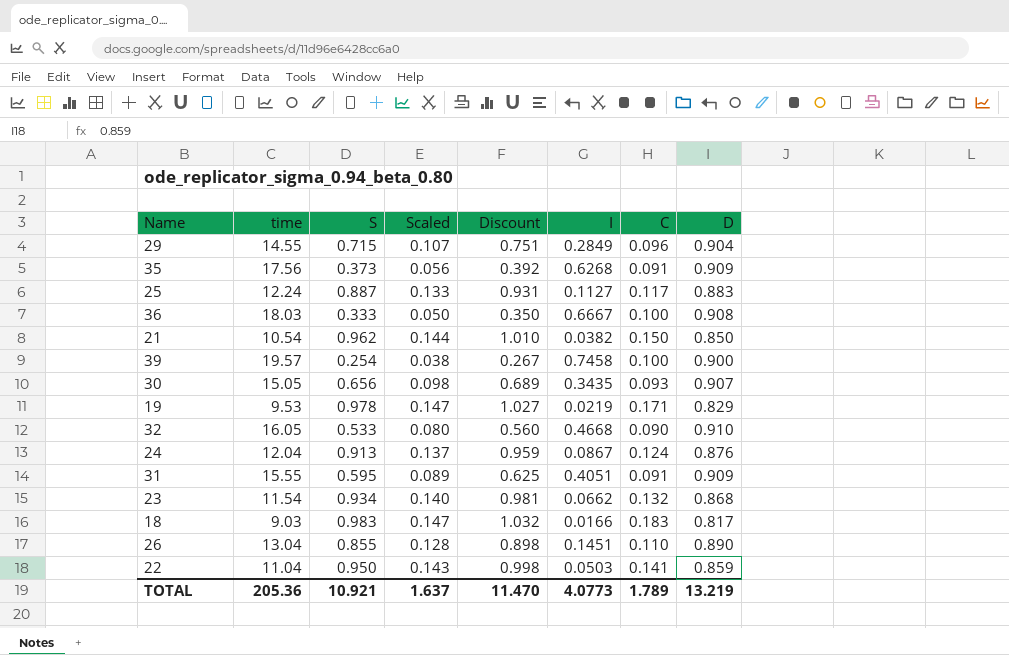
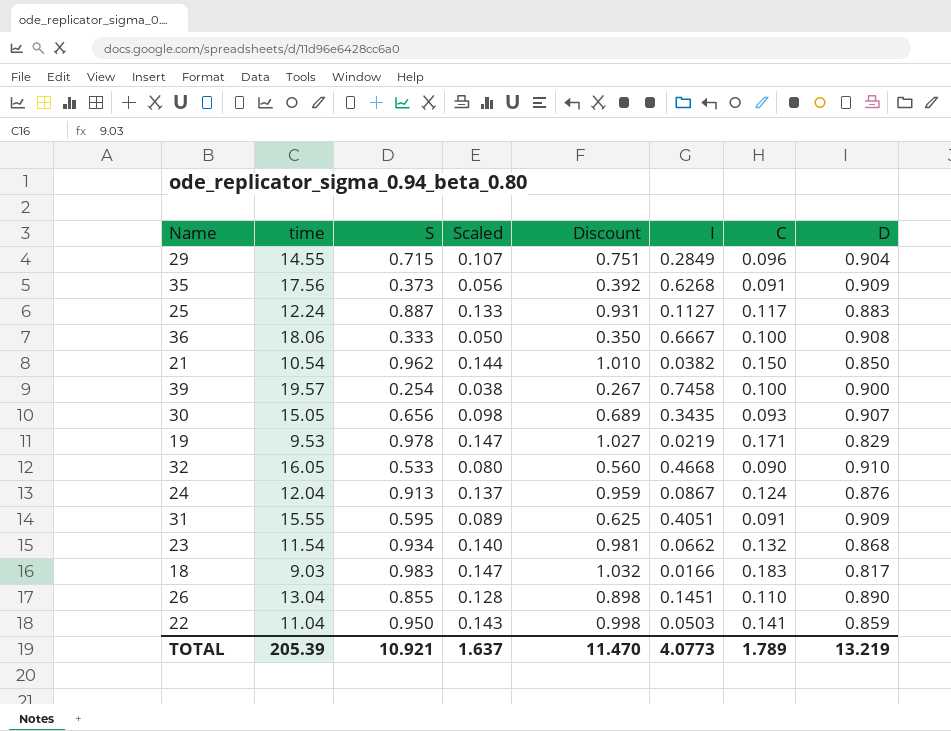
36 | time: 18.03 -> 18.06
TOTAL | time: 205.36 -> 205.39

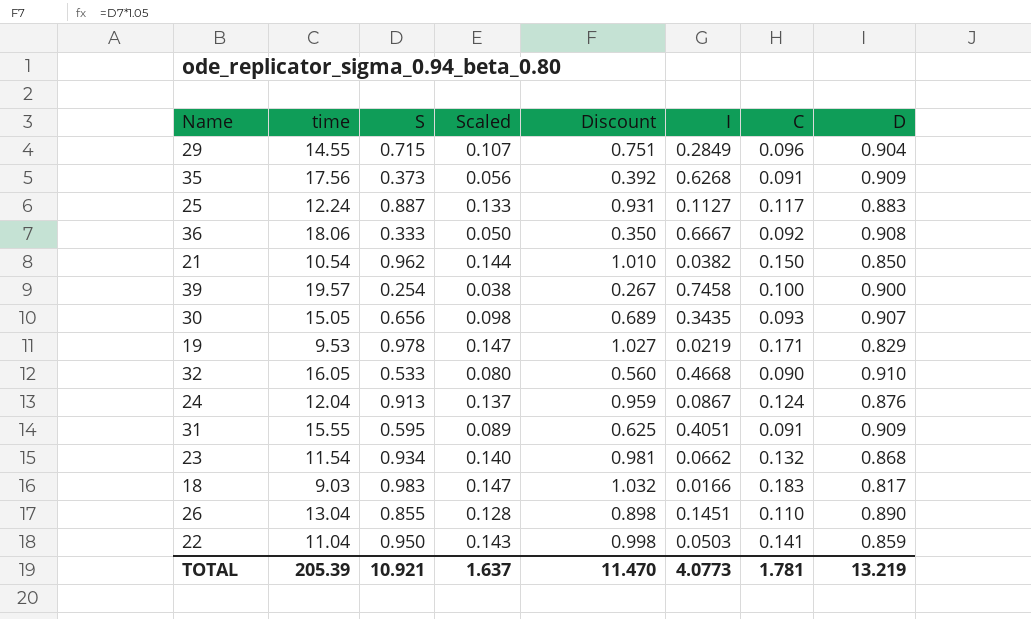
36 | C: 0.100 -> 0.092
TOTAL | C: 1.789 -> 1.781

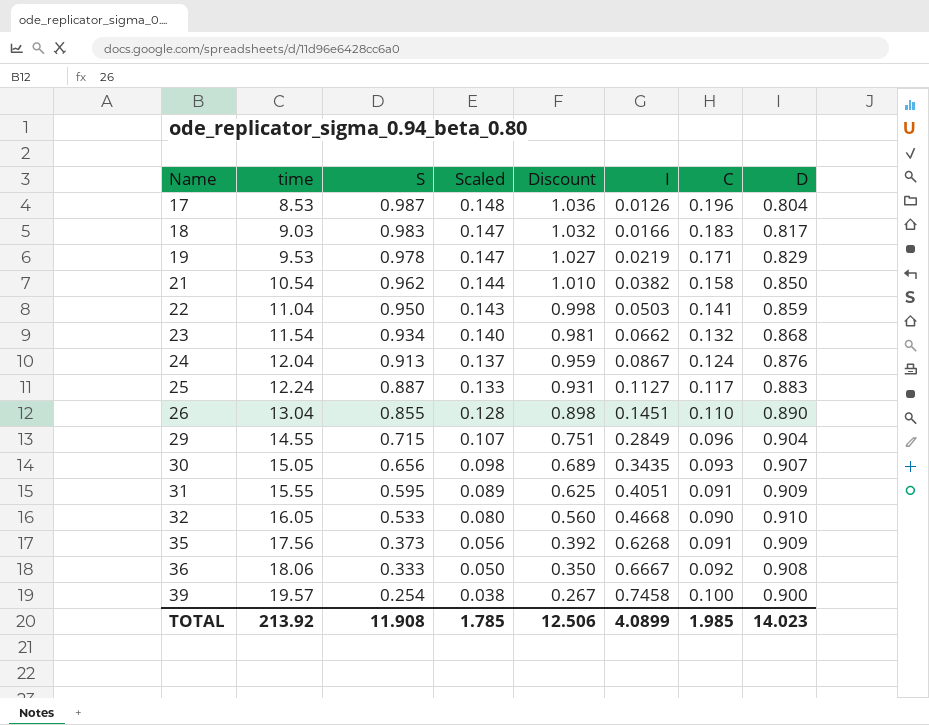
row order: none -> Name ascending
row 17: none -> 8.53 | 0.987 | 0.148 | 1.036 | 0.0126 | 0.196 | 0.804
21 | C: 0.150 -> 0.158
TOTAL | time: 205.39 -> 213.92
TOTAL | S: 10.921 -> 11.908
TOTAL | Scaled: 1.637 -> 1.785
TOTAL | Discount: 11.470 -> 12.506
TOTAL | I: 4.0773 -> 4.0899
TOTAL | C: 1.781 -> 1.985
TOTAL | D: 13.219 -> 14.023

